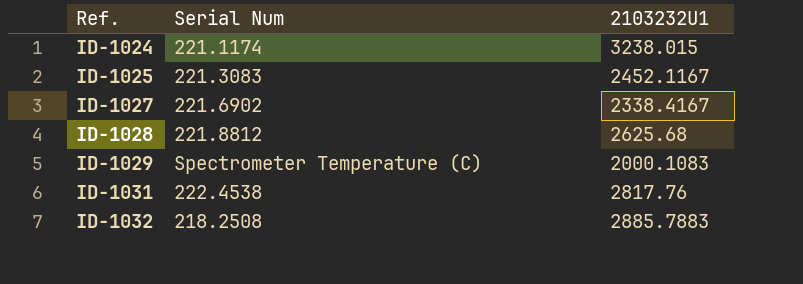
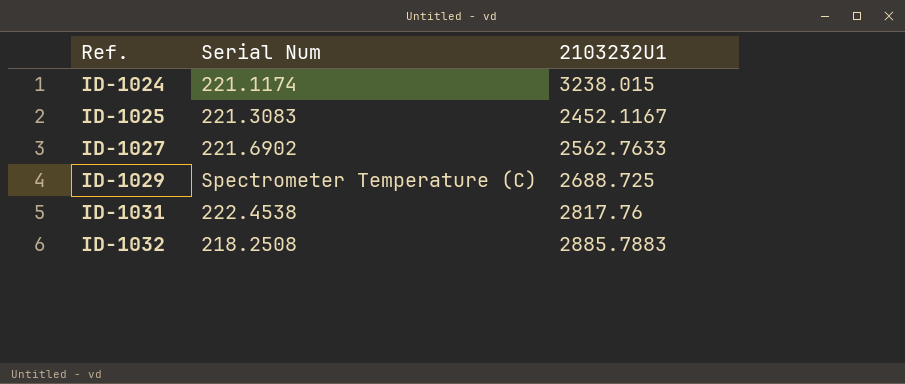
row ID-1028: 221.8812 | 2625.68 -> none
ID-1027 | 2103232U1: 2338.4167 -> 2562.7633
ID-1029 | 2103232U1: 2000.1083 -> 2688.725

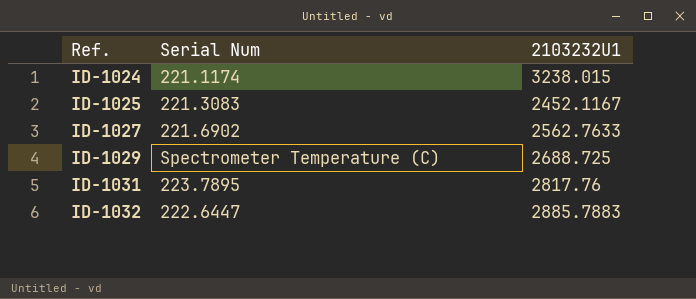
ID-1031 | Serial Num: 222.4538 -> 223.7895
ID-1032 | Serial Num: 218.2508 -> 222.6447

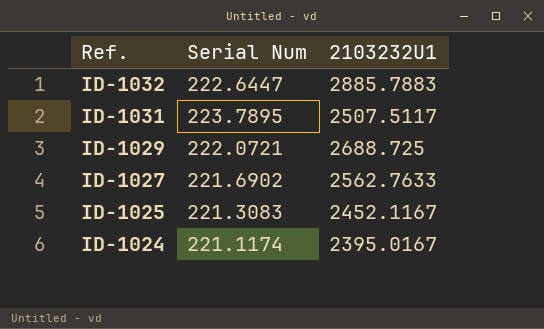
row order: Ref. ascending -> Ref. descending
ID-1031 | 2103232U1: 2817.76 -> 2507.5117
ID-1029 | Serial Num: Spectrometer Temperature (C) -> 222.0721
ID-1024 | 2103232U1: 3238.015 -> 2395.0167

